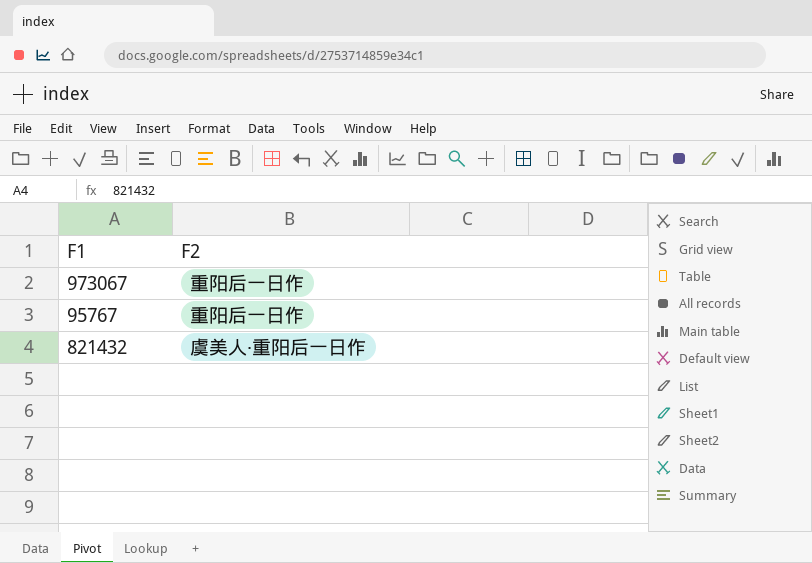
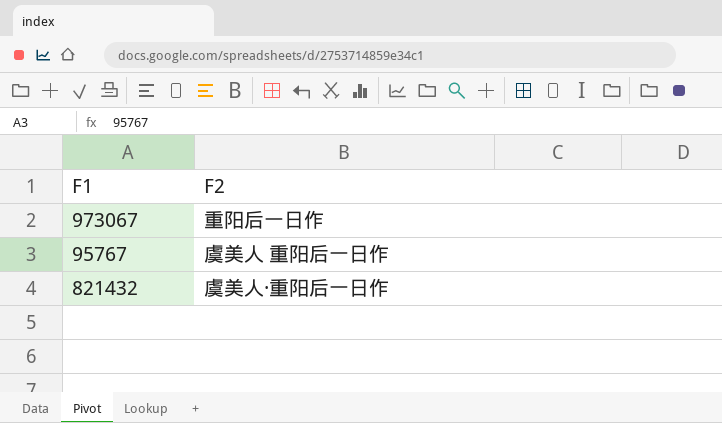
95767 | F2: 重阳后一日作 -> 虞美人 重阳后一日作

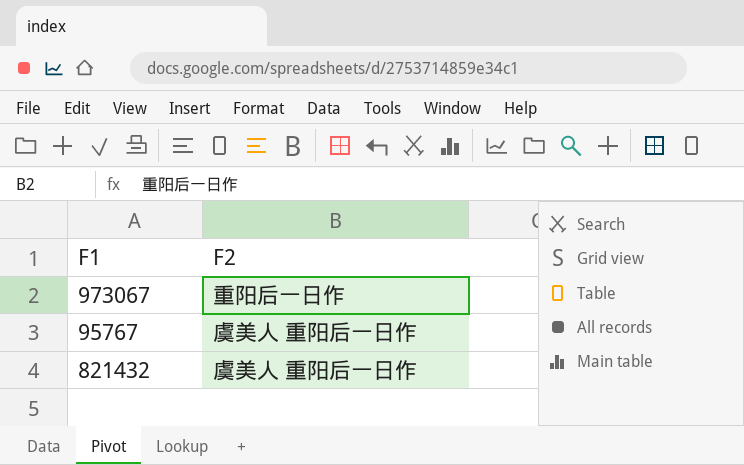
821432 | F2: 虞美人·重阳后一日作 -> 虞美人 重阳后一日作

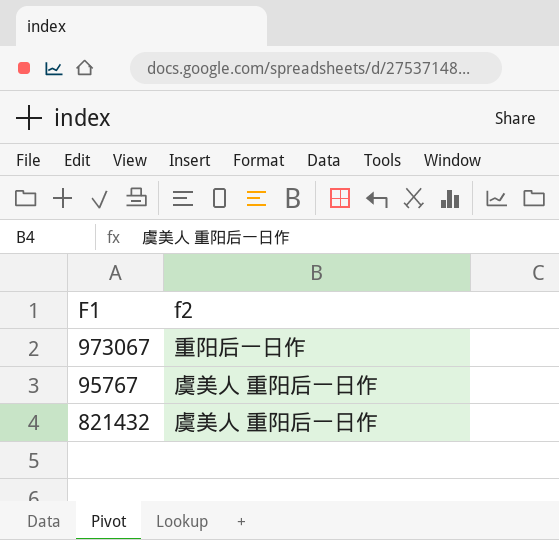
column name: F2 -> f2

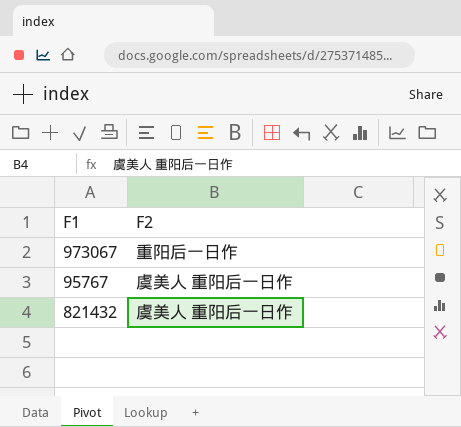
column name: f2 -> F2

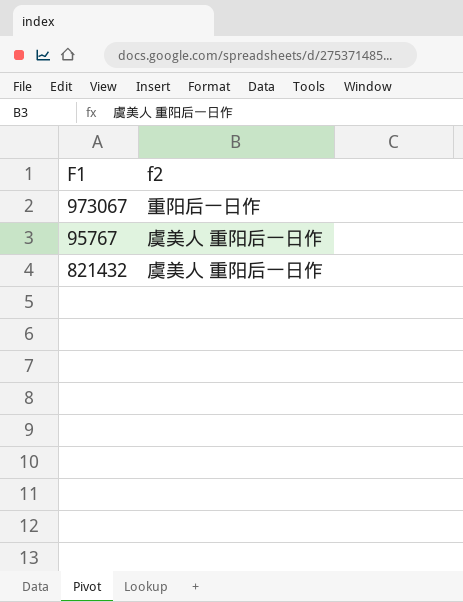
column name: F2 -> f2

